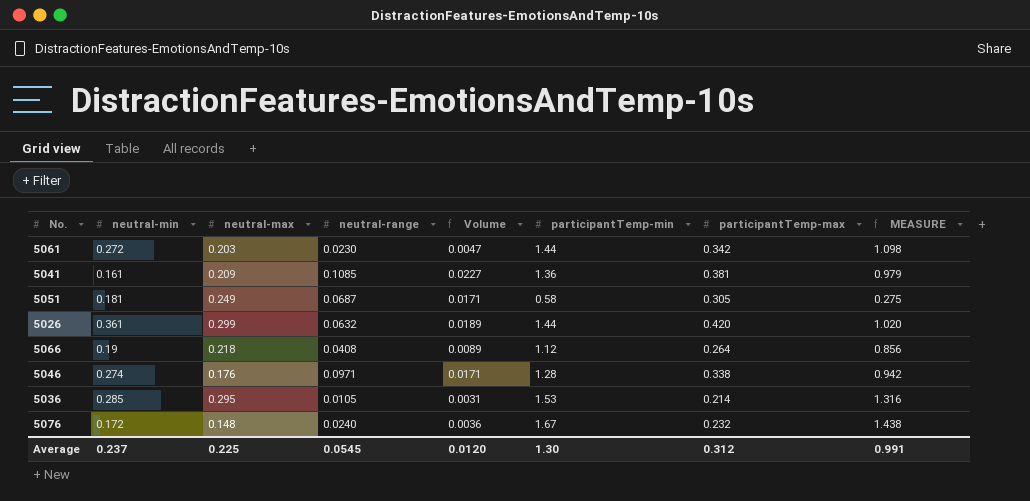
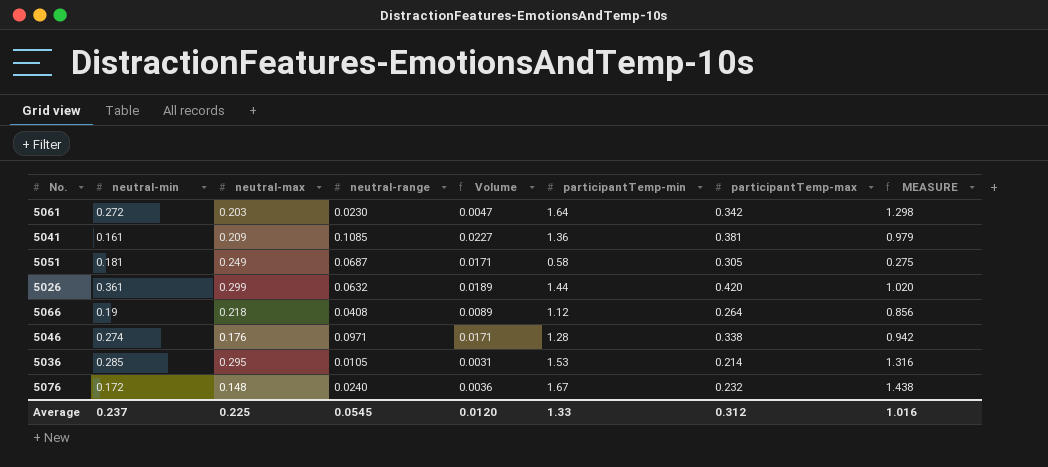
5061 | participantTemp-min: 1.44 -> 1.64
5061 | MEASURE: 1.098 -> 1.298
Average | participantTemp-min: 1.30 -> 1.33
Average | MEASURE: 0.991 -> 1.016

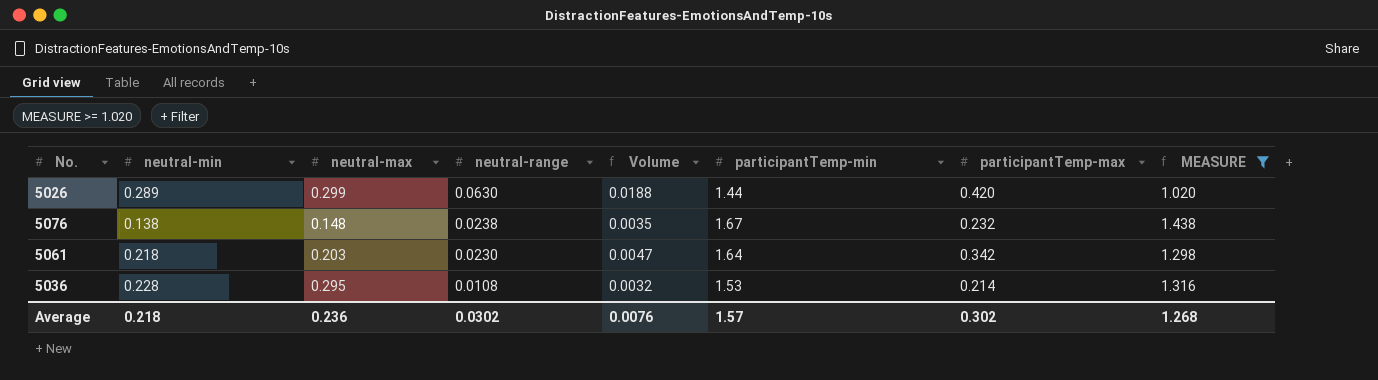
filter: none -> MEASURE >= 1.020
row order: none -> neutral-range descending
5026 | neutral-min: 0.361 -> 0.289
5026 | neutral-range: 0.0632 -> 0.0630
5026 | Volume: 0.0189 -> 0.0188
5076 | neutral-min: 0.172 -> 0.138
5076 | neutral-range: 0.0240 -> 0.0238
5076 | Volume: 0.0036 -> 0.0035
5061 | neutral-min: 0.272 -> 0.218
5036 | neutral-min: 0.285 -> 0.228
5036 | neutral-range: 0.0105 -> 0.0108
5036 | Volume: 0.0031 -> 0.0032
Average | neutral-min: 0.237 -> 0.218
Average | neutral-max: 0.225 -> 0.236
Average | neutral-range: 0.0545 -> 0.0302
Average | Volume: 0.0120 -> 0.0076
Average | participantTemp-min: 1.33 -> 1.57
Average | participantTemp-max: 0.312 -> 0.302
Average | MEASURE: 1.016 -> 1.268

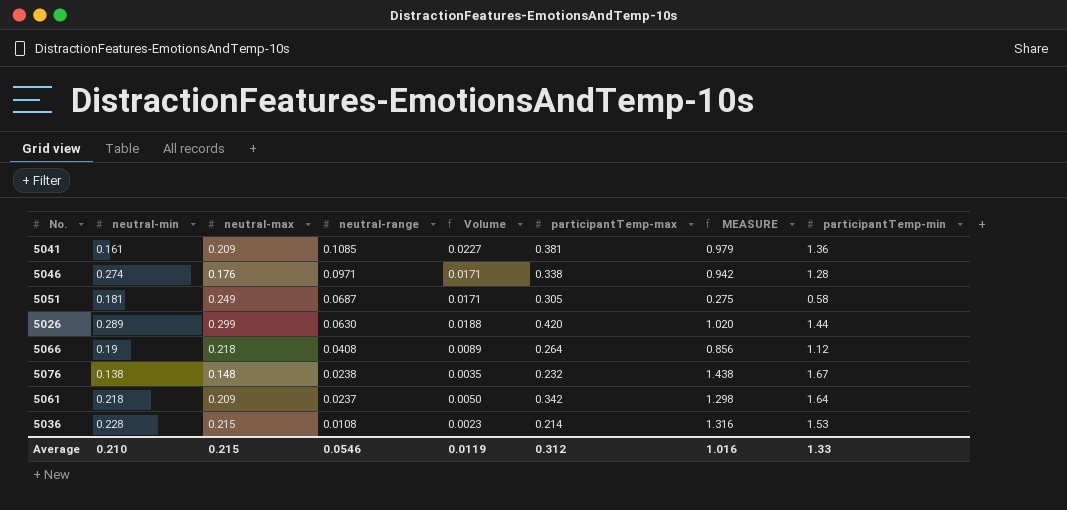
filter: MEASURE >= 1.020 -> none
column participantTemp-min | position: 6 -> 8
5061 | neutral-max: 0.203 -> 0.209
5061 | neutral-range: 0.0230 -> 0.0237
5061 | Volume: 0.0047 -> 0.0050
5036 | neutral-max: 0.295 -> 0.215
5036 | Volume: 0.0032 -> 0.0023
Average | neutral-min: 0.218 -> 0.210
Average | neutral-max: 0.236 -> 0.215
Average | neutral-range: 0.0302 -> 0.0546
Average | Volume: 0.0076 -> 0.0119
Average | participantTemp-max: 0.302 -> 0.312
Average | MEASURE: 1.268 -> 1.016
Average | participantTemp-min: 1.57 -> 1.33

